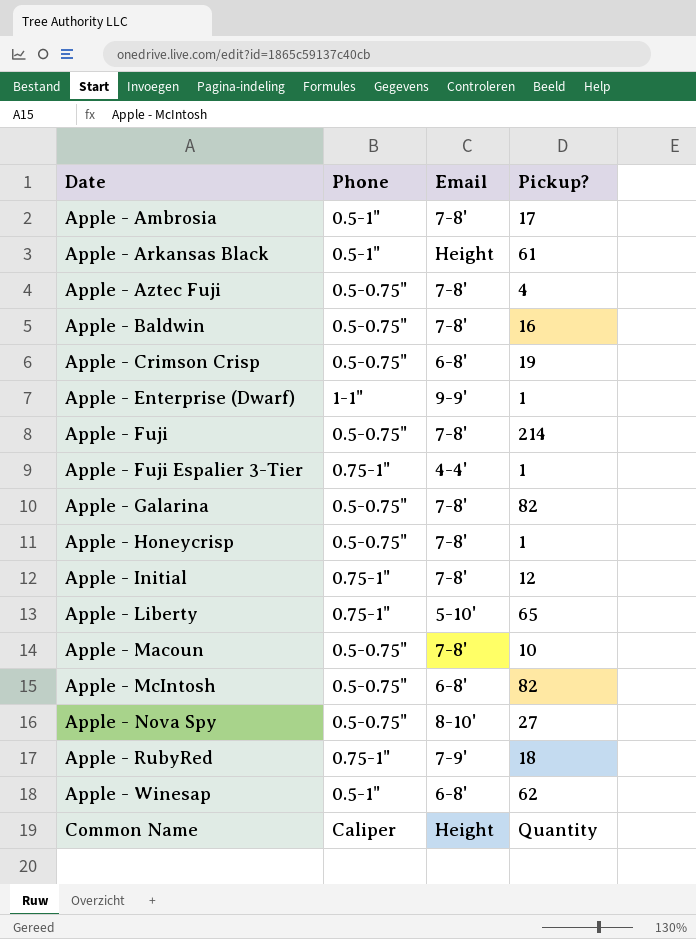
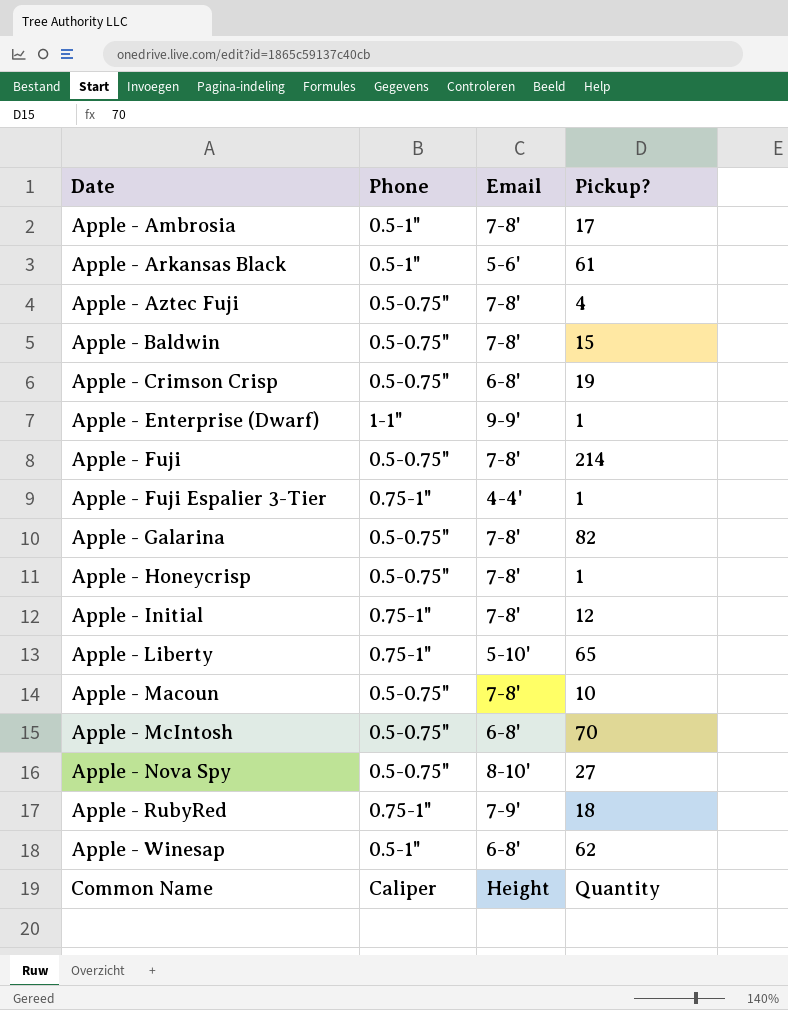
Apple - Arkansas Black | Email: Height -> 5-6'
Apple - Baldwin | Pickup?: 16 -> 15
Apple - McIntosh | Pickup?: 82 -> 70

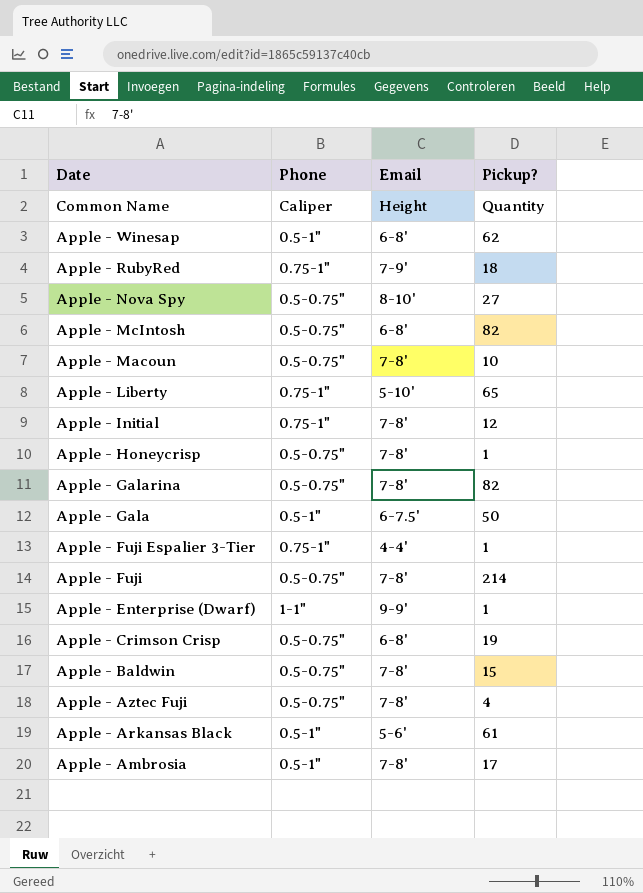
row order: Date ascending -> Date descending
Apple - McIntosh | Pickup?: 70 -> 82
row Apple - Gala: none -> 0.5-1" | 6-7.5' | 50

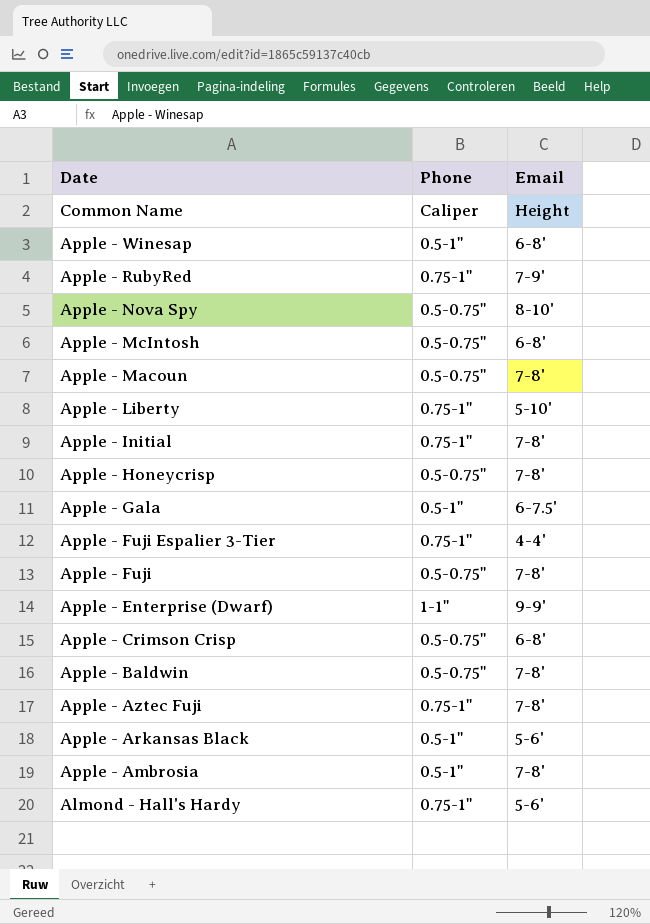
column Pickup? | position: 4 -> none
row Apple - Galarina: 0.5-0.75" | 7-8' | 82 -> none
Apple - Aztec Fuji | Phone: 0.5-0.75" -> 0.75-1"
row Almond - Hall's Hardy: none -> 0.75-1" | 5-6'

